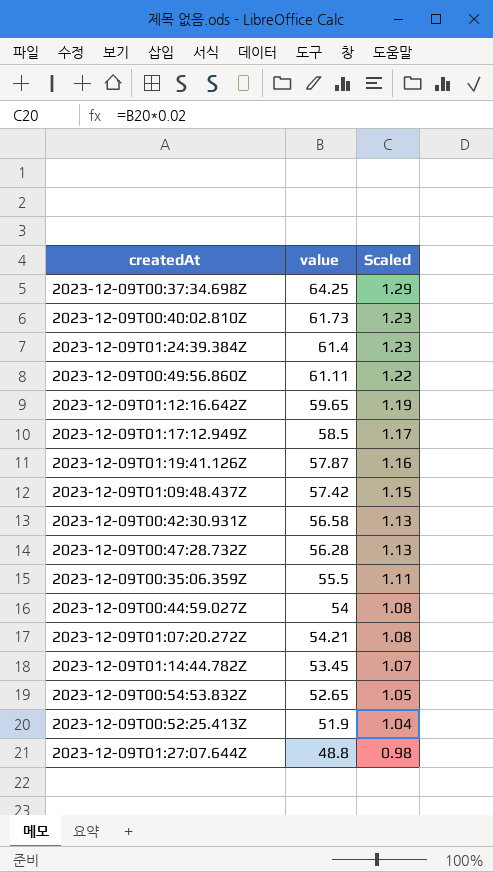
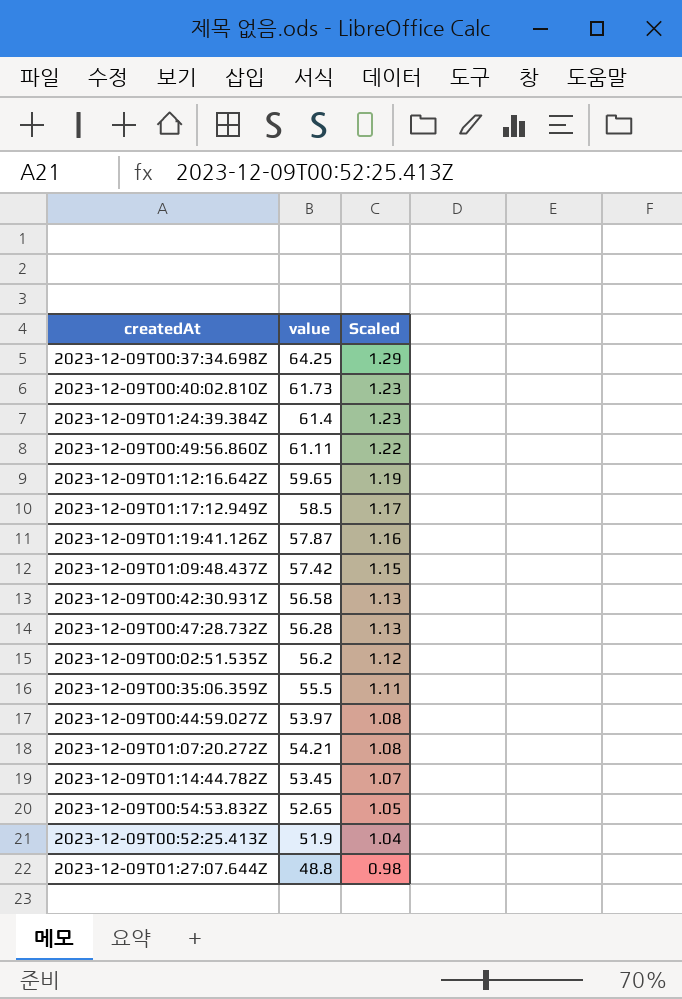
row 2023-12-09T00:02:51.535Z: none -> 56.2 | 1.12
2023-12-09T00:44:59.027Z | value: 54 -> 53.97

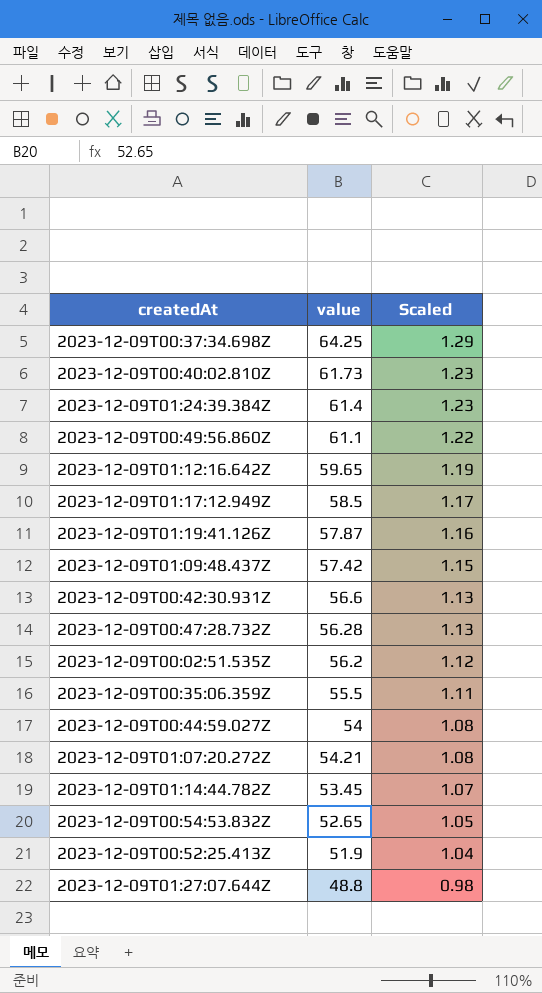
2023-12-09T00:49:56.860Z | value: 61.11 -> 61.1
2023-12-09T00:42:30.931Z | value: 56.58 -> 56.6
2023-12-09T00:44:59.027Z | value: 53.97 -> 54

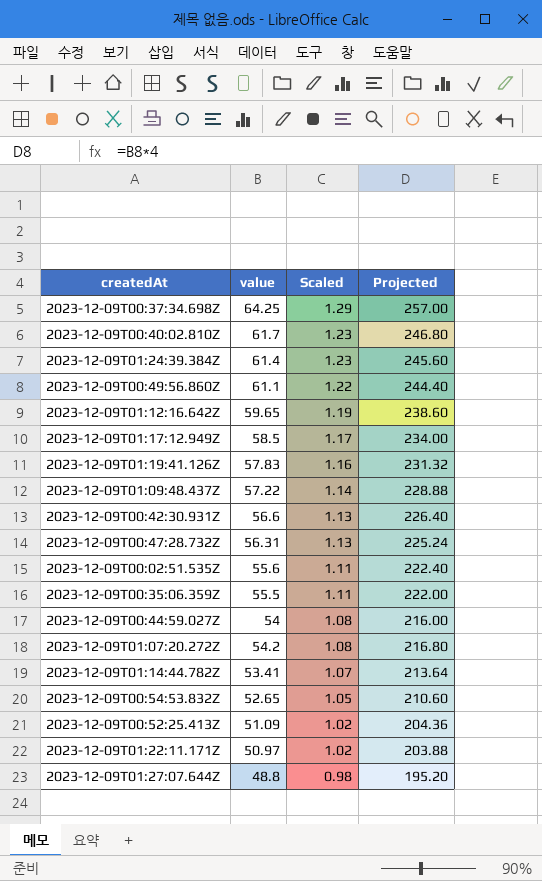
column Projected | formula: none -> [value] * 4
2023-12-09T00:40:02.810Z | value: 61.73 -> 61.7
2023-12-09T01:19:41.126Z | value: 57.87 -> 57.83
2023-12-09T01:09:48.437Z | value: 57.42 -> 57.22
2023-12-09T01:09:48.437Z | Scaled: 1.15 -> 1.14
2023-12-09T00:47:28.732Z | value: 56.28 -> 56.31
2023-12-09T00:02:51.535Z | value: 56.2 -> 55.6
2023-12-09T00:02:51.535Z | Scaled: 1.12 -> 1.11
2023-12-09T01:07:20.272Z | value: 54.21 -> 54.2
2023-12-09T01:14:44.782Z | value: 53.45 -> 53.41
2023-12-09T00:52:25.413Z | value: 51.9 -> 51.09
2023-12-09T00:52:25.413Z | Scaled: 1.04 -> 1.02
row 2023-12-09T01:22:11.171Z: none -> 50.97 | 1.02 | 203.88

